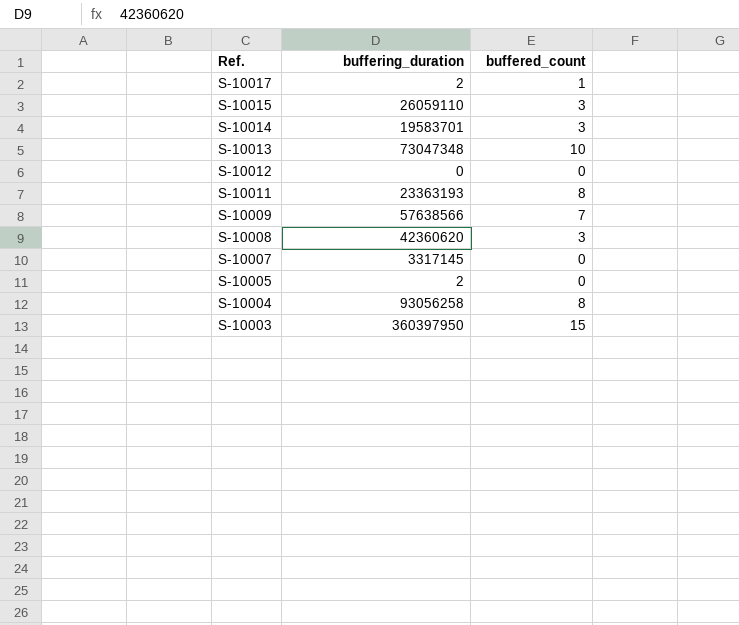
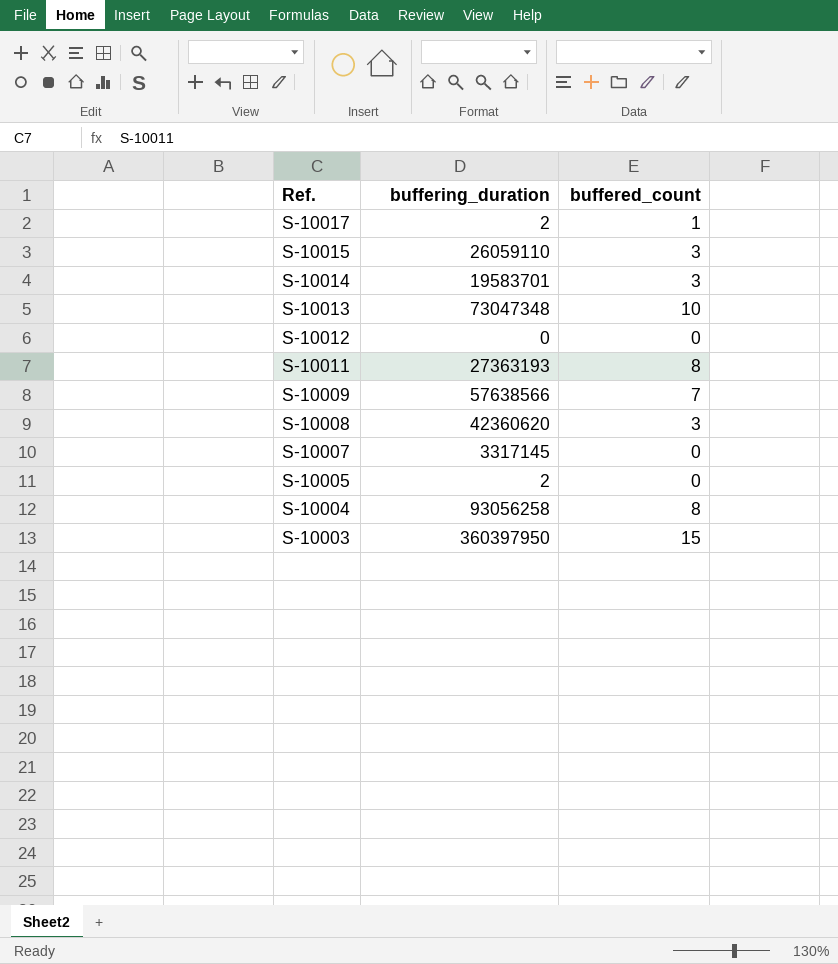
S-10011 | buffering_duration: 23363193 -> 27363193

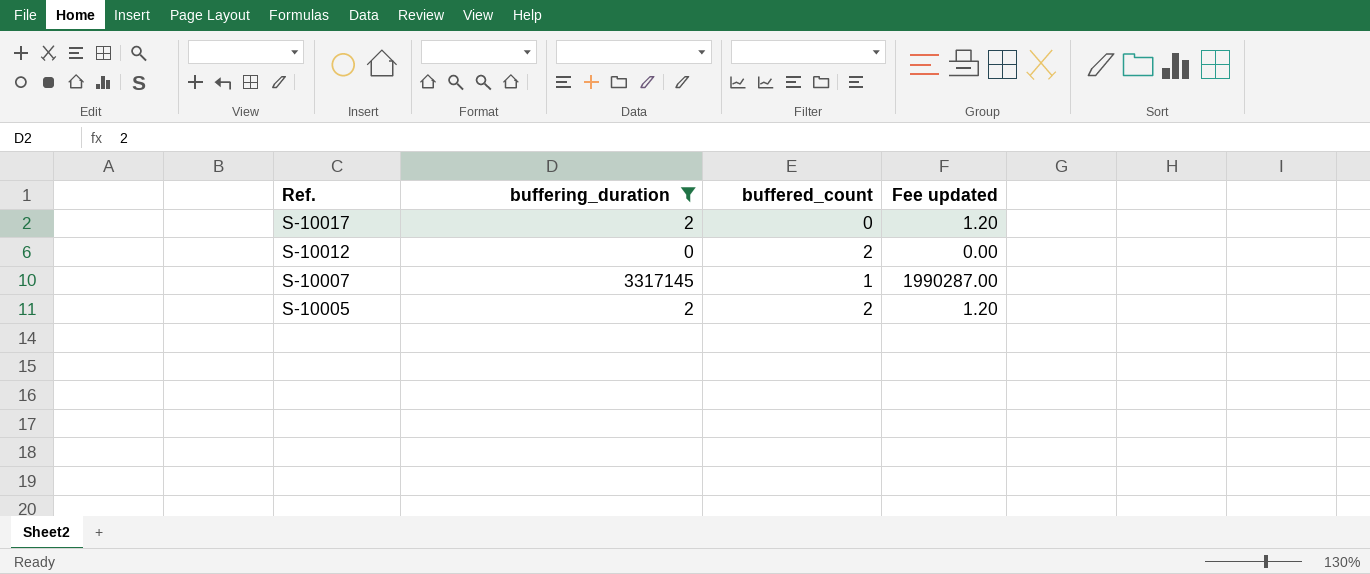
filter: none -> buffering_duration <= 3317145
column Fee updated | formula: none -> [buffering_duration] * 0.6
S-10017 | buffered_count: 1 -> 0
S-10012 | buffered_count: 0 -> 2
S-10007 | buffered_count: 0 -> 1
S-10005 | buffered_count: 0 -> 2

